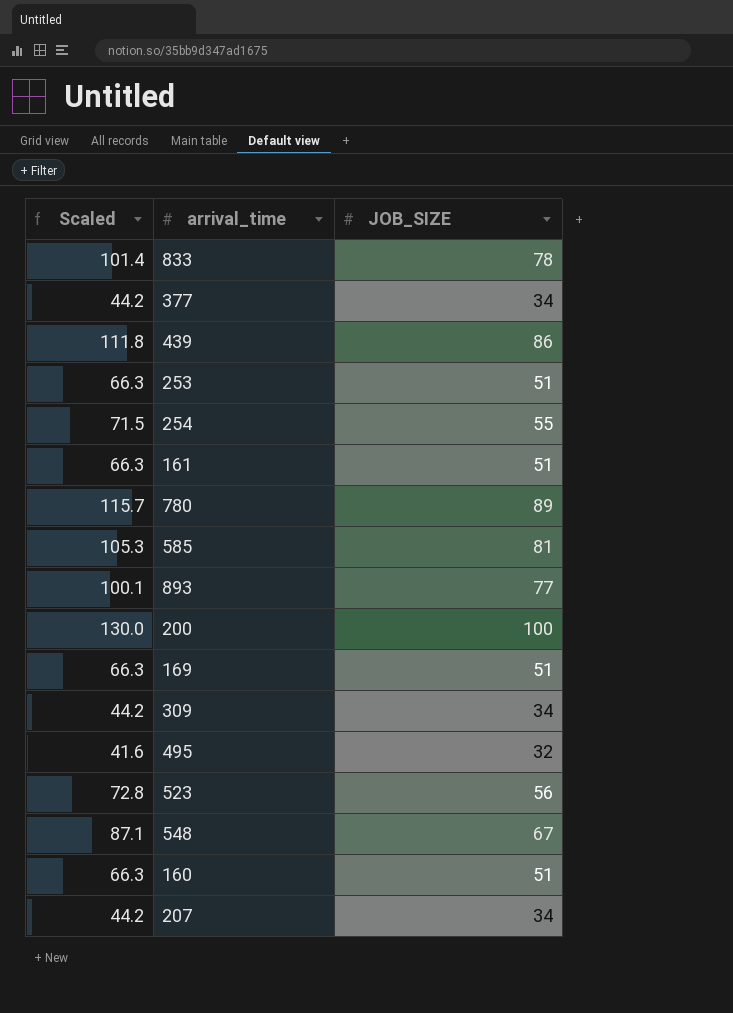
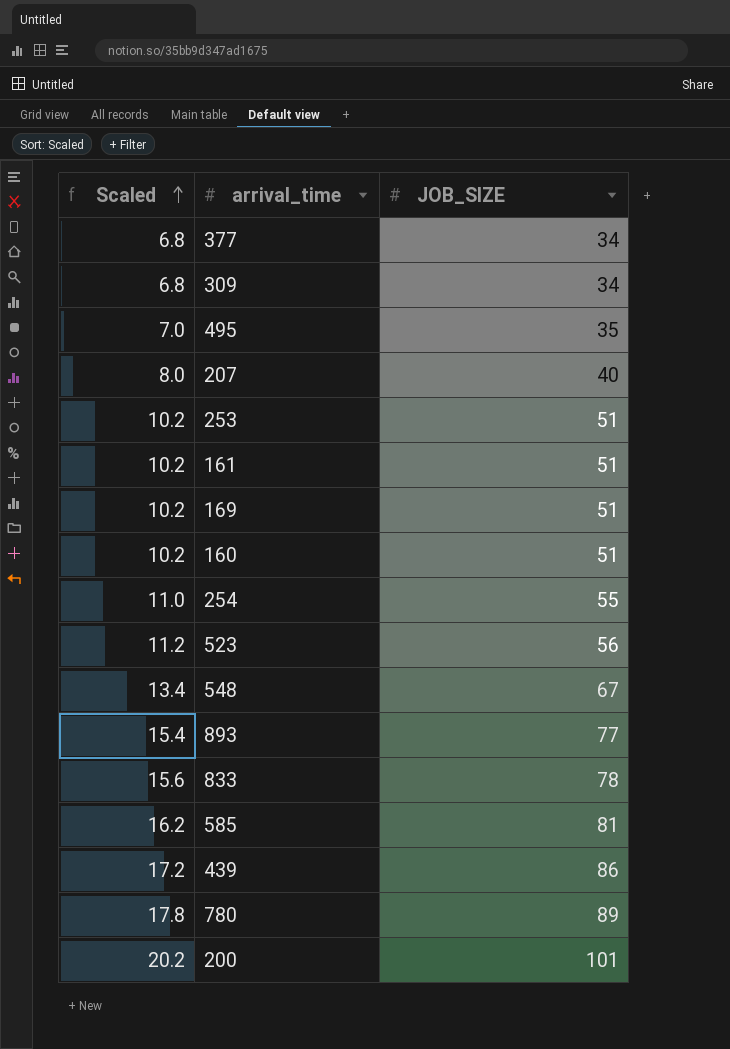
row order: none -> Scaled ascending
column Scaled | formula: [JOB_SIZE] * 1.3 -> [JOB_SIZE] * 0.2
495 | JOB_SIZE: 32 -> 35
207 | JOB_SIZE: 34 -> 40
200 | JOB_SIZE: 100 -> 101

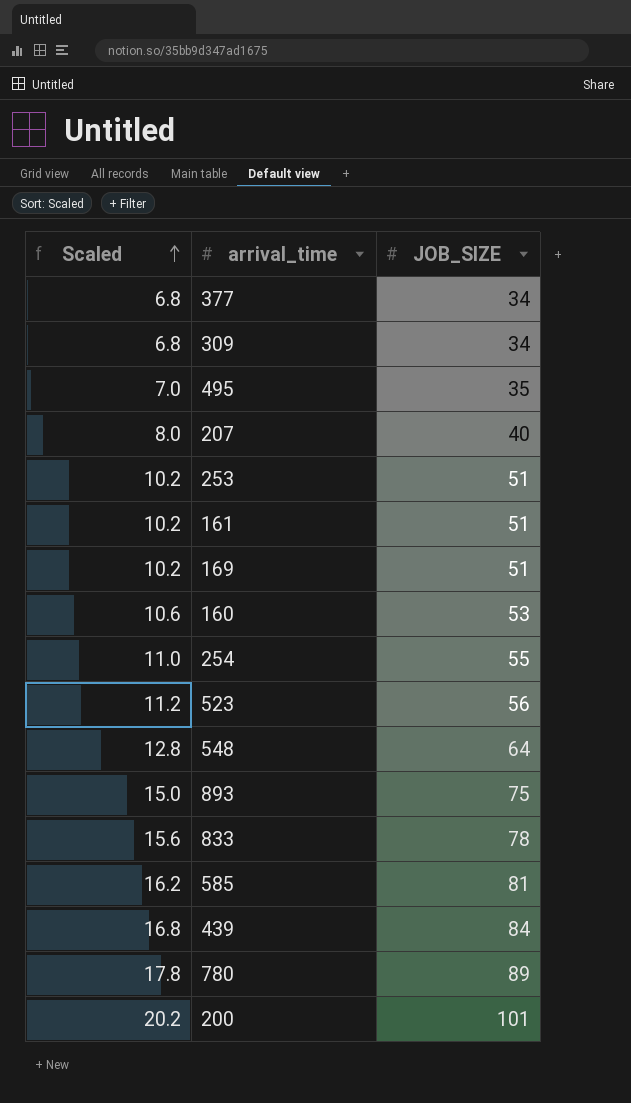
160 | Scaled: 10.2 -> 10.6
160 | JOB_SIZE: 51 -> 53
548 | Scaled: 13.4 -> 12.8
548 | JOB_SIZE: 67 -> 64
893 | Scaled: 15.4 -> 15.0
893 | JOB_SIZE: 77 -> 75
439 | Scaled: 17.2 -> 16.8
439 | JOB_SIZE: 86 -> 84

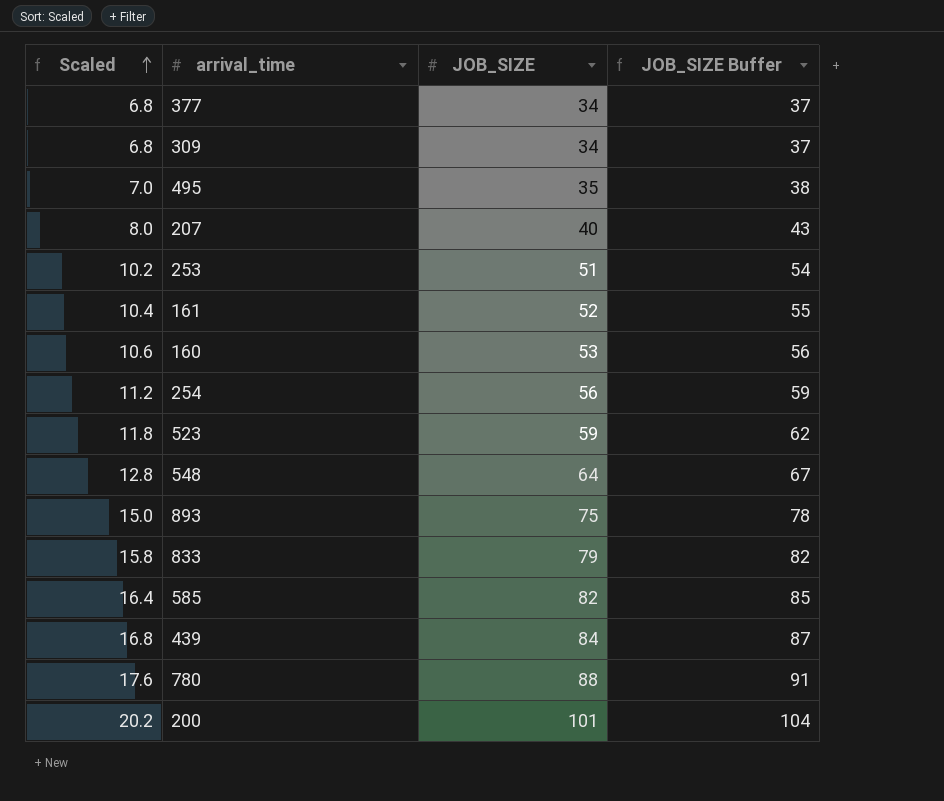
column JOB_SIZE Buffer | formula: none -> [JOB_SIZE] + 3
row 169: 10.2 | 51 -> none
161 | Scaled: 10.2 -> 10.4
161 | JOB_SIZE: 51 -> 52
254 | Scaled: 11.0 -> 11.2
254 | JOB_SIZE: 55 -> 56
523 | Scaled: 11.2 -> 11.8
523 | JOB_SIZE: 56 -> 59
833 | Scaled: 15.6 -> 15.8
833 | JOB_SIZE: 78 -> 79
585 | Scaled: 16.2 -> 16.4
585 | JOB_SIZE: 81 -> 82
780 | Scaled: 17.8 -> 17.6
780 | JOB_SIZE: 89 -> 88

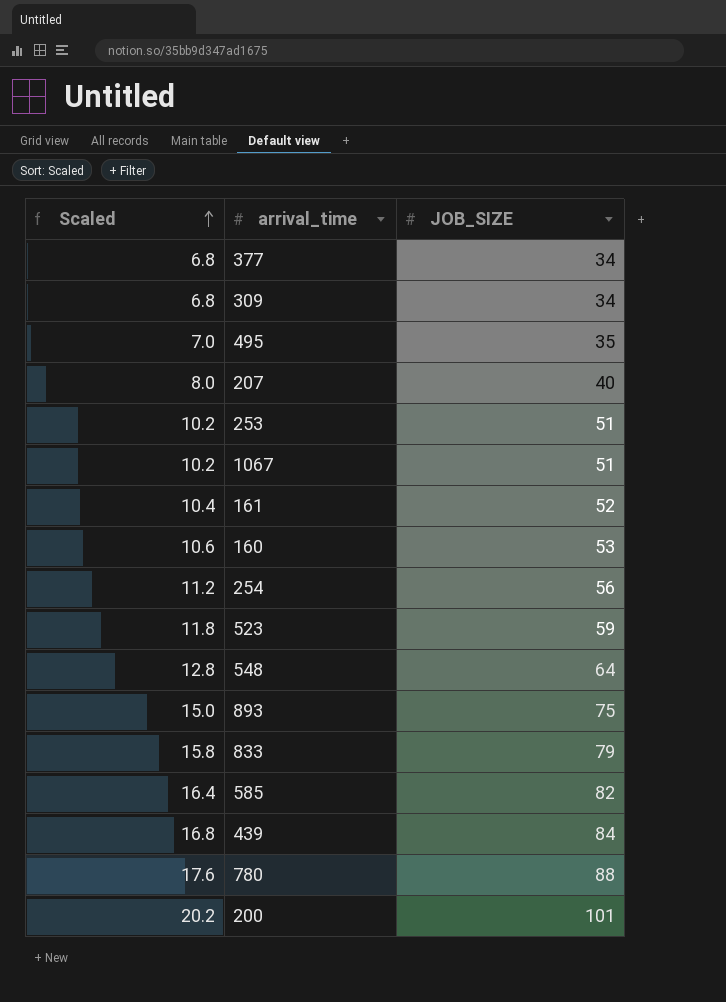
column JOB_SIZE Buffer | formula: [JOB_SIZE] + 3 -> none
row 1067: none -> 10.2 | 51

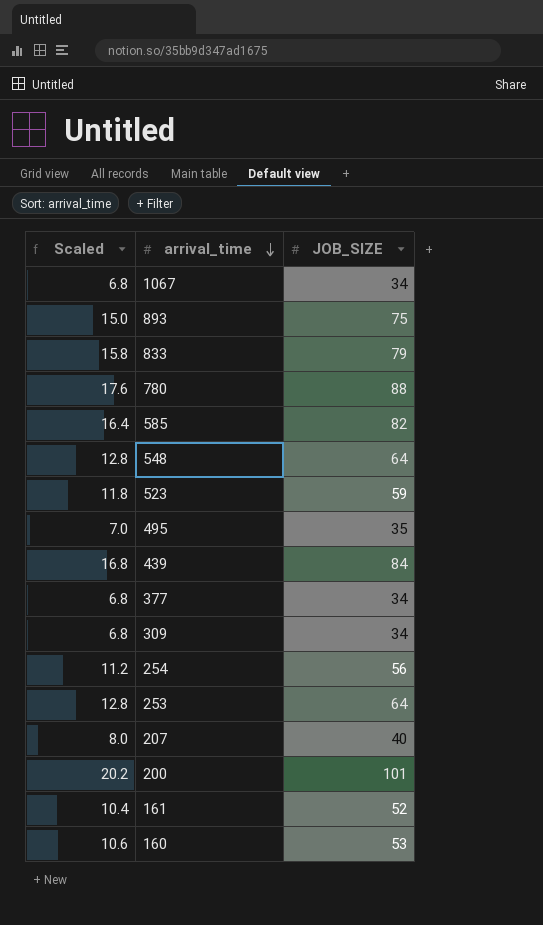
row order: Scaled ascending -> arrival_time descending
1067 | Scaled: 10.2 -> 6.8
1067 | JOB_SIZE: 51 -> 34
253 | Scaled: 10.2 -> 12.8
253 | JOB_SIZE: 51 -> 64

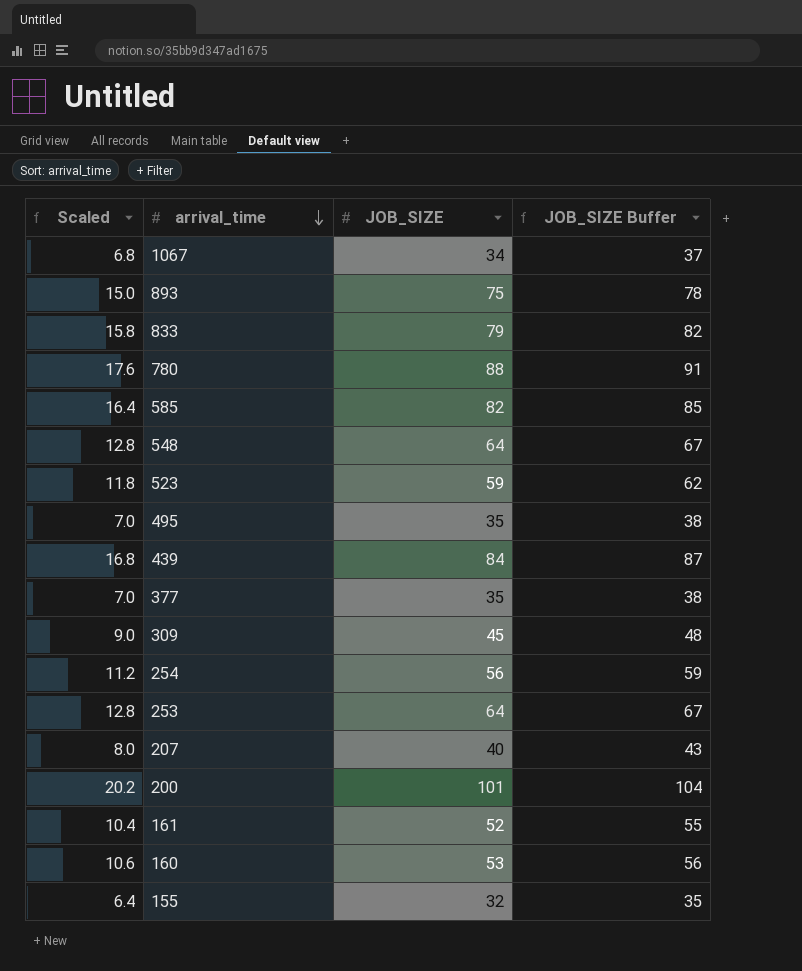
column JOB_SIZE Buffer | formula: none -> [JOB_SIZE] + 3
377 | Scaled: 6.8 -> 7.0
377 | JOB_SIZE: 34 -> 35
309 | Scaled: 6.8 -> 9.0
309 | JOB_SIZE: 34 -> 45
row 155: none -> 6.4 | 32 | 35

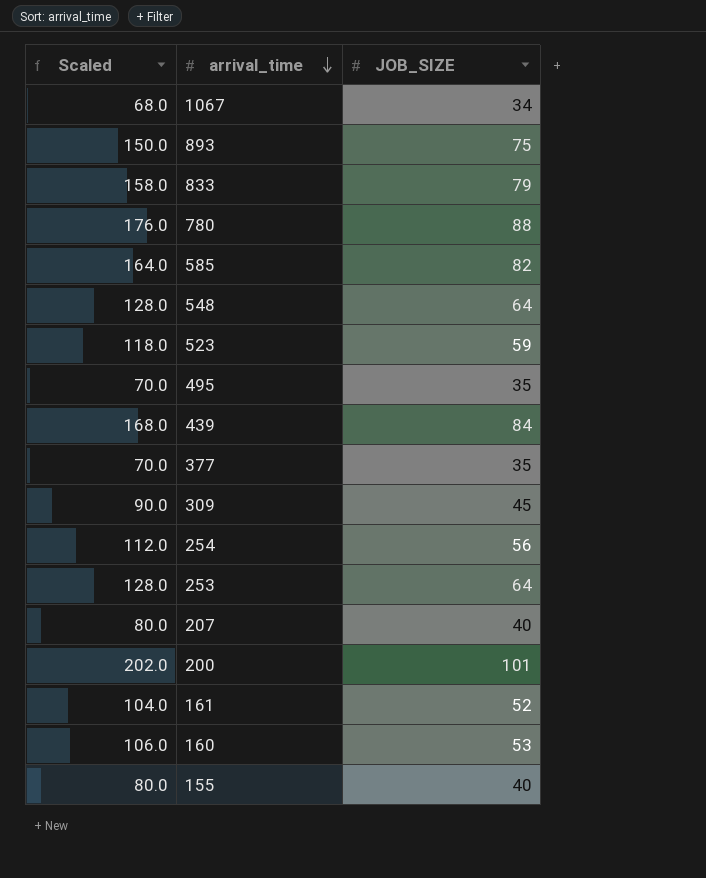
column JOB_SIZE Buffer | formula: [JOB_SIZE] + 3 -> none
column Scaled | formula: [JOB_SIZE] * 0.2 -> [JOB_SIZE] * 2
155 | JOB_SIZE: 32 -> 40

